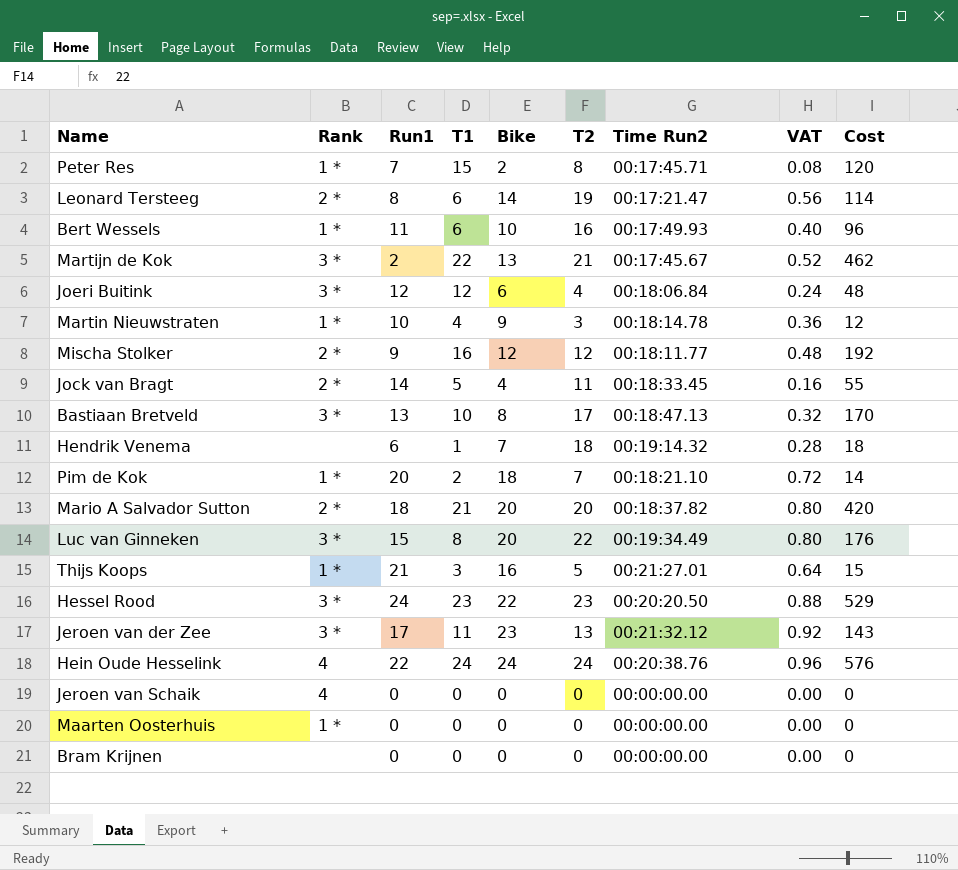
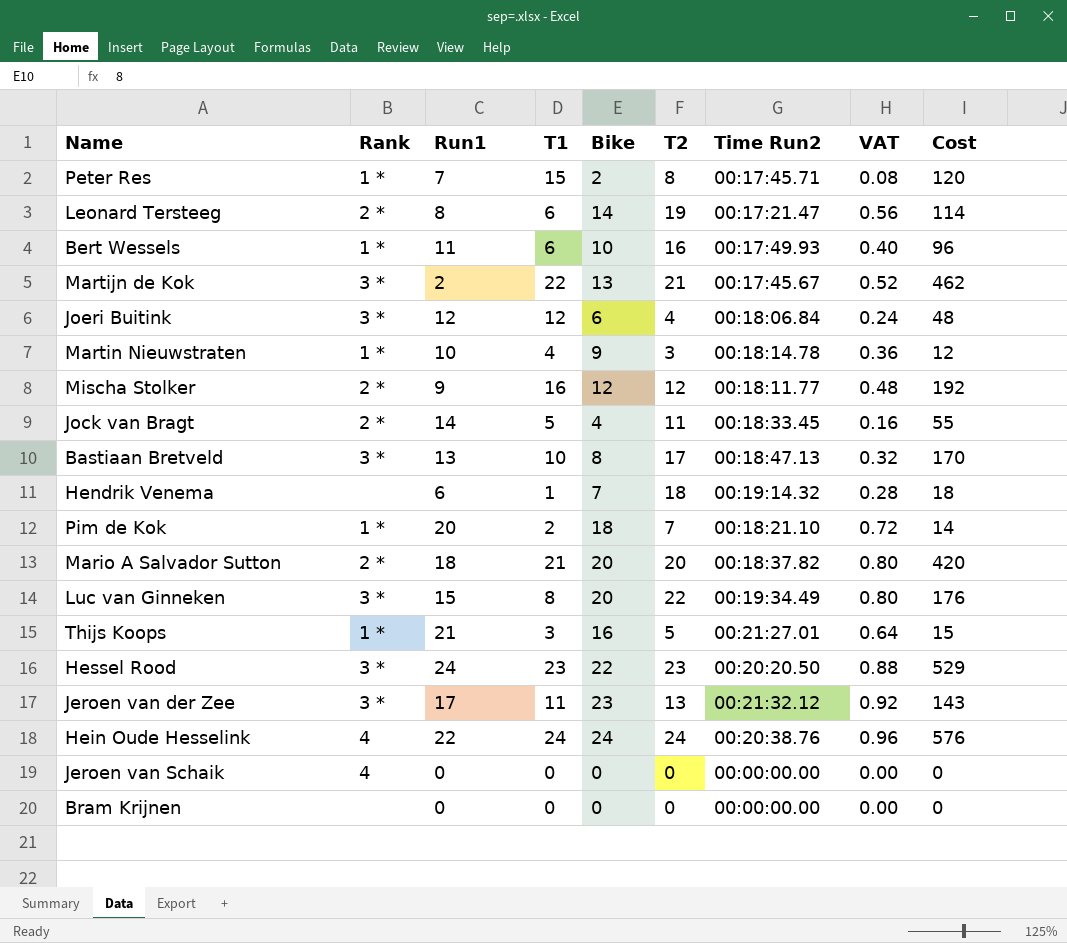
row Maarten Oosterhuis: 1 * | 0 | 0 | 0 | 0 | 00:00:00.00 | 0.00 | 0 -> none

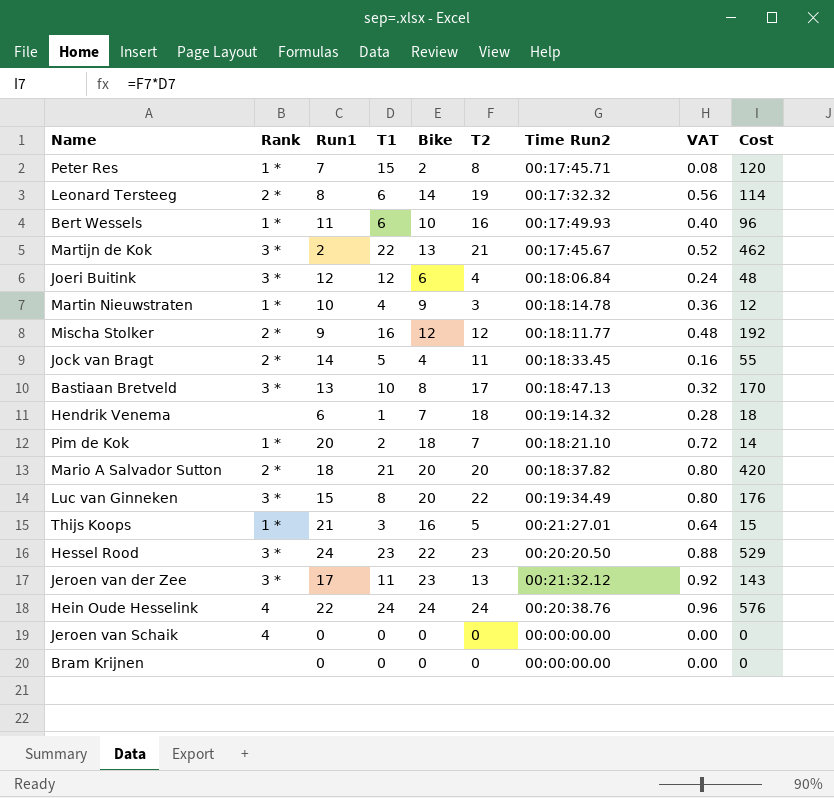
Leonard Tersteeg | Time Run2: 00:17:21.47 -> 00:17:32.32

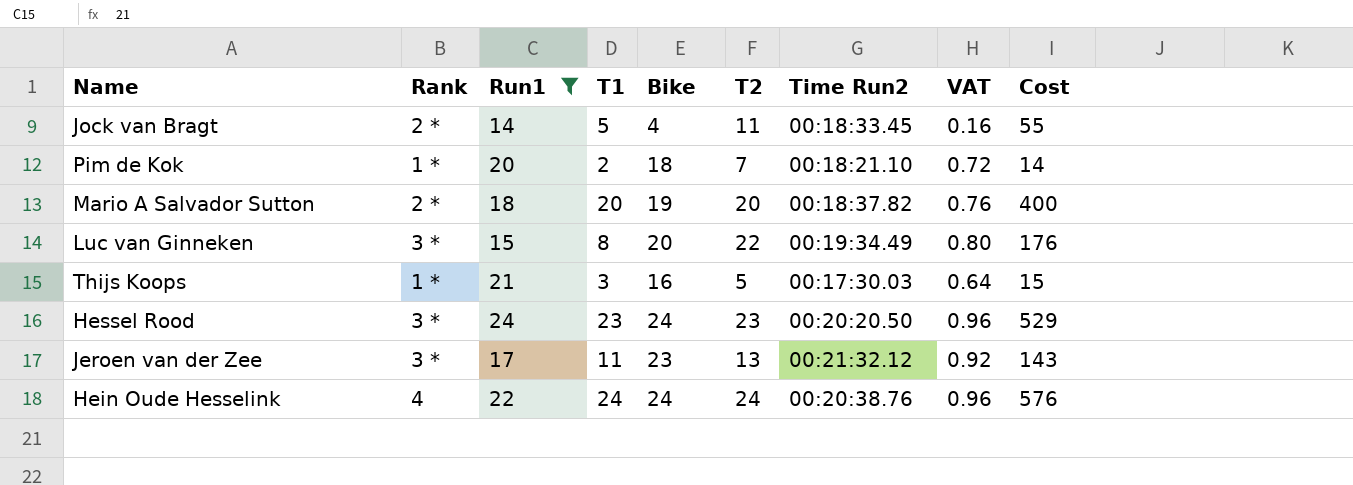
filter: none -> Run1 >= 14
Mario A Salvador Sutton | T1: 21 -> 20
Mario A Salvador Sutton | Bike: 20 -> 19
Mario A Salvador Sutton | VAT: 0.80 -> 0.76
Mario A Salvador Sutton | Cost: 420 -> 400
Thijs Koops | Time Run2: 00:21:27.01 -> 00:17:30.03
Hessel Rood | Bike: 22 -> 24
Hessel Rood | VAT: 0.88 -> 0.96

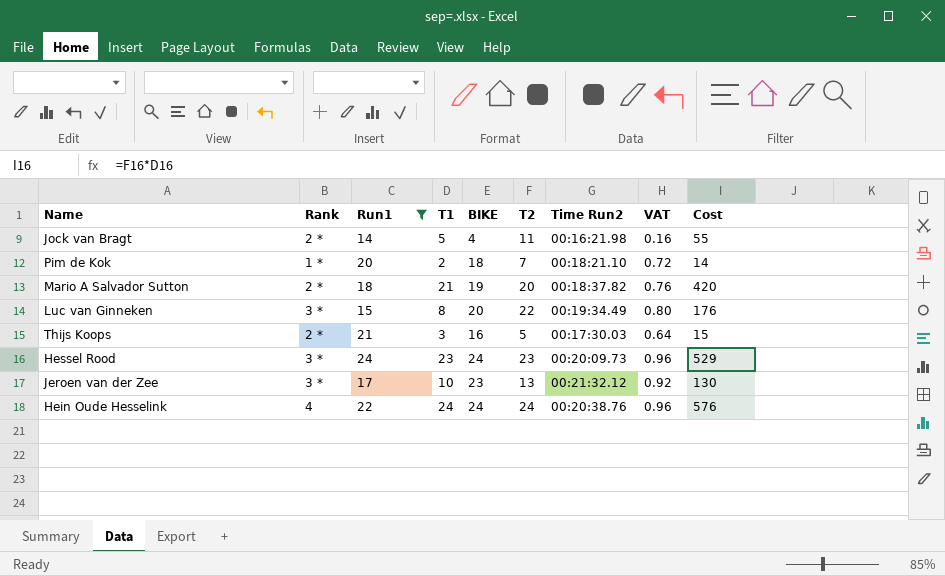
column name: Bike -> BIKE
Jock van Bragt | Time Run2: 00:18:33.45 -> 00:16:21.98
Mario A Salvador Sutton | T1: 20 -> 21
Mario A Salvador Sutton | Cost: 400 -> 420
Thijs Koops | Rank: 1 * -> 2 *
Hessel Rood | Time Run2: 00:20:20.50 -> 00:20:09.73
Jeroen van der Zee | T1: 11 -> 10
Jeroen van der Zee | Cost: 143 -> 130

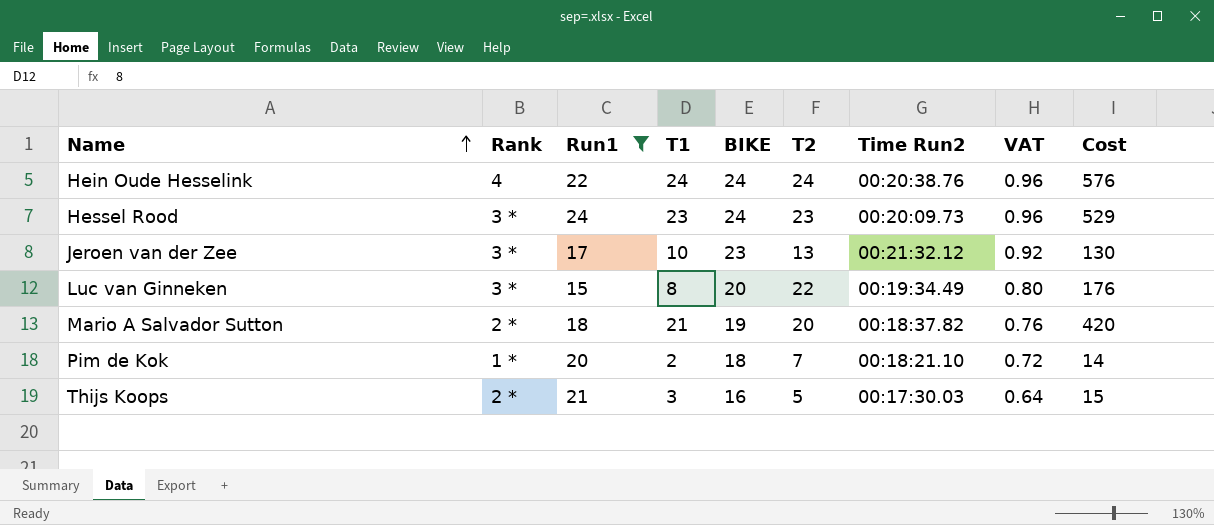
row order: none -> Name ascending
row Jock van Bragt: 2 * | 14 | 5 | 4 | 11 | 00:16:21.98 | 0.16 | 55 -> none

